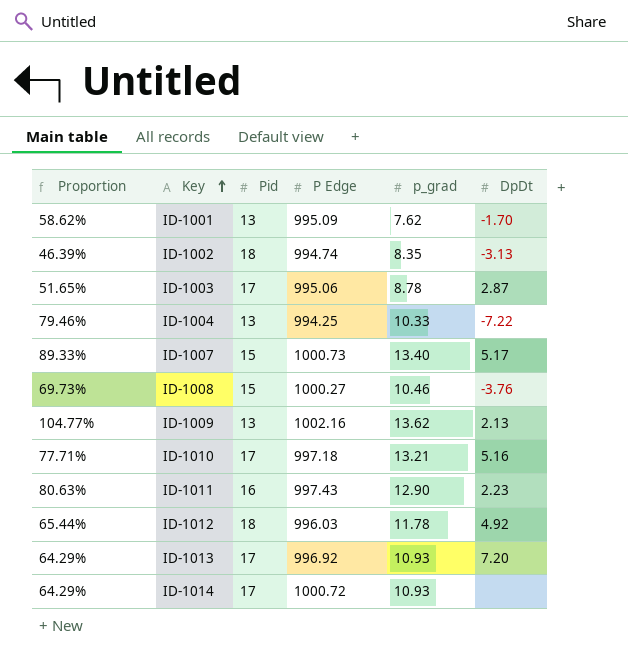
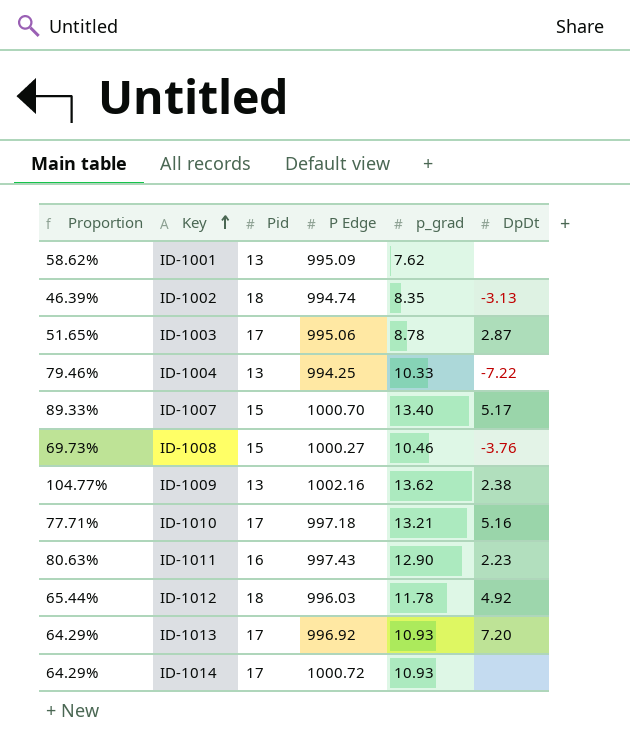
ID-1001 | DpDt: -1.70 -> none
ID-1007 | P Edge: 1000.73 -> 1000.70
ID-1009 | DpDt: 2.13 -> 2.38

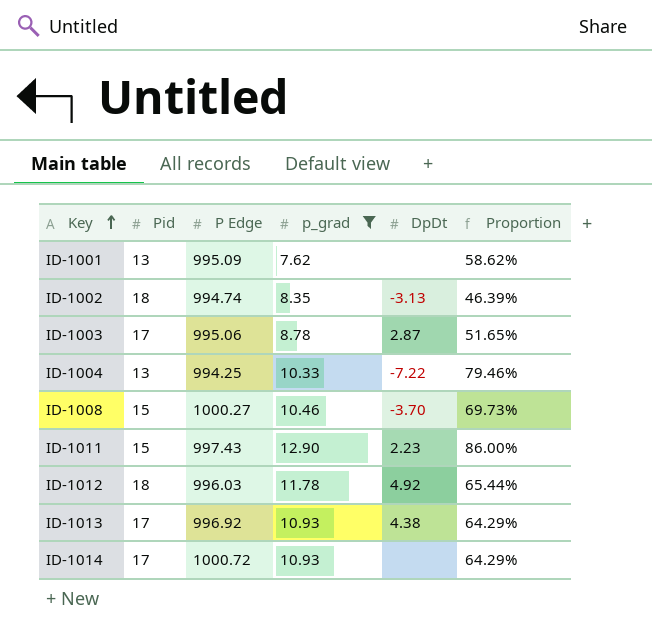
filter: none -> p_grad <= 12.90
column Proportion | position: 1 -> 6
ID-1008 | DpDt: -3.76 -> -3.70
ID-1011 | Pid: 16 -> 15
ID-1011 | Proportion: 80.63% -> 86.00%
ID-1013 | DpDt: 7.20 -> 4.38

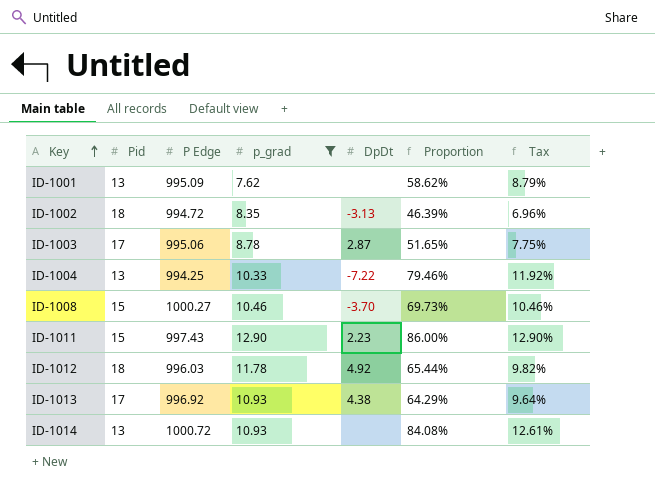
column Tax | formula: none -> [Proportion] * 0.15
ID-1002 | P Edge: 994.74 -> 994.72
ID-1014 | Pid: 17 -> 13
ID-1014 | Proportion: 64.29% -> 84.08%

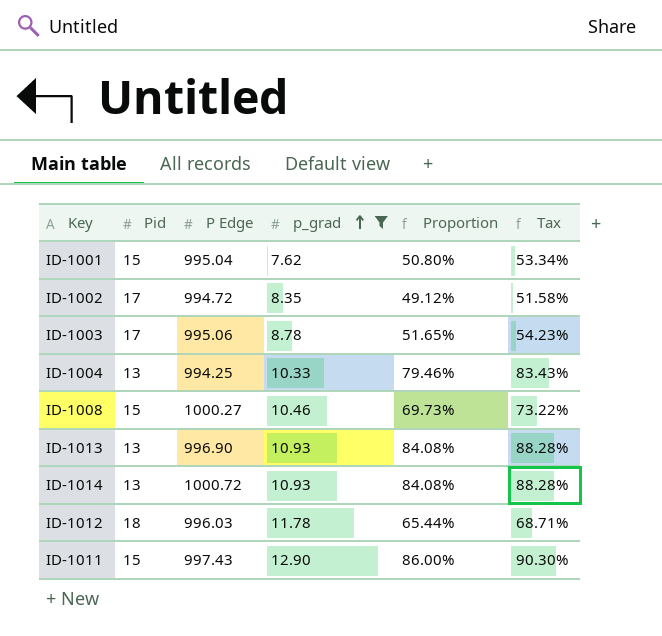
row order: Key ascending -> p_grad ascending
column DpDt | position: 5 -> none
column Tax | formula: [Proportion] * 0.15 -> [Proportion] * 1.05
ID-1001 | Pid: 13 -> 15
ID-1001 | P Edge: 995.09 -> 995.04
ID-1001 | Proportion: 58.62% -> 50.80%
ID-1002 | Pid: 18 -> 17
ID-1002 | Proportion: 46.39% -> 49.12%
ID-1013 | Pid: 17 -> 13
ID-1013 | P Edge: 996.92 -> 996.90
ID-1013 | Proportion: 64.29% -> 84.08%

